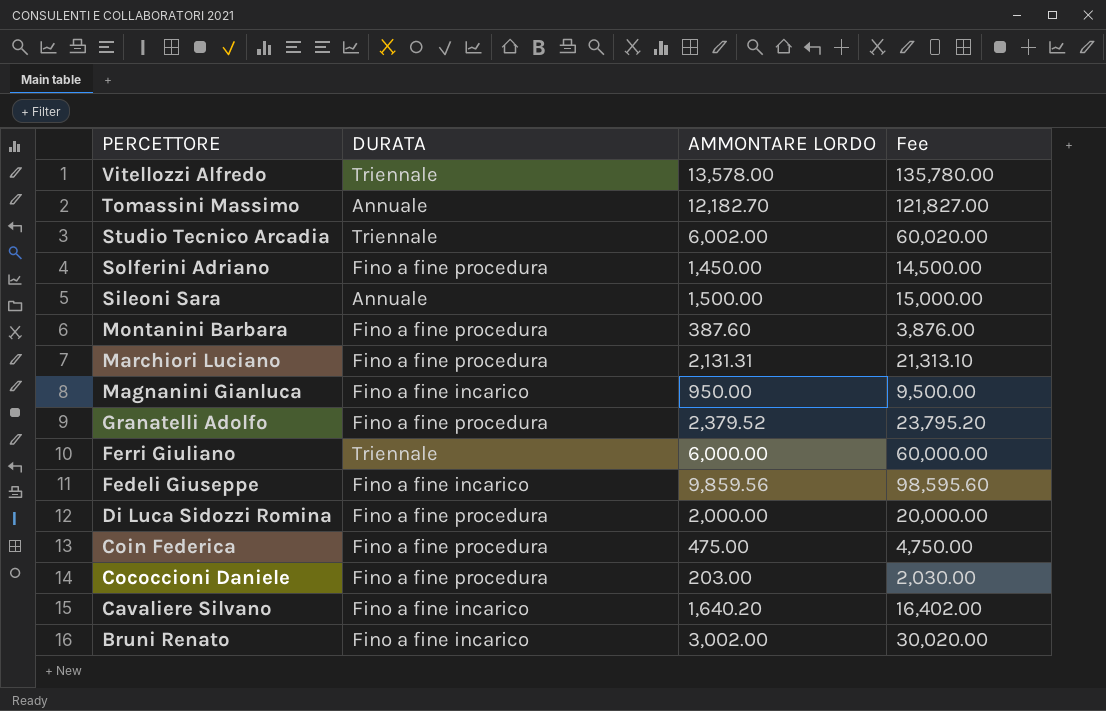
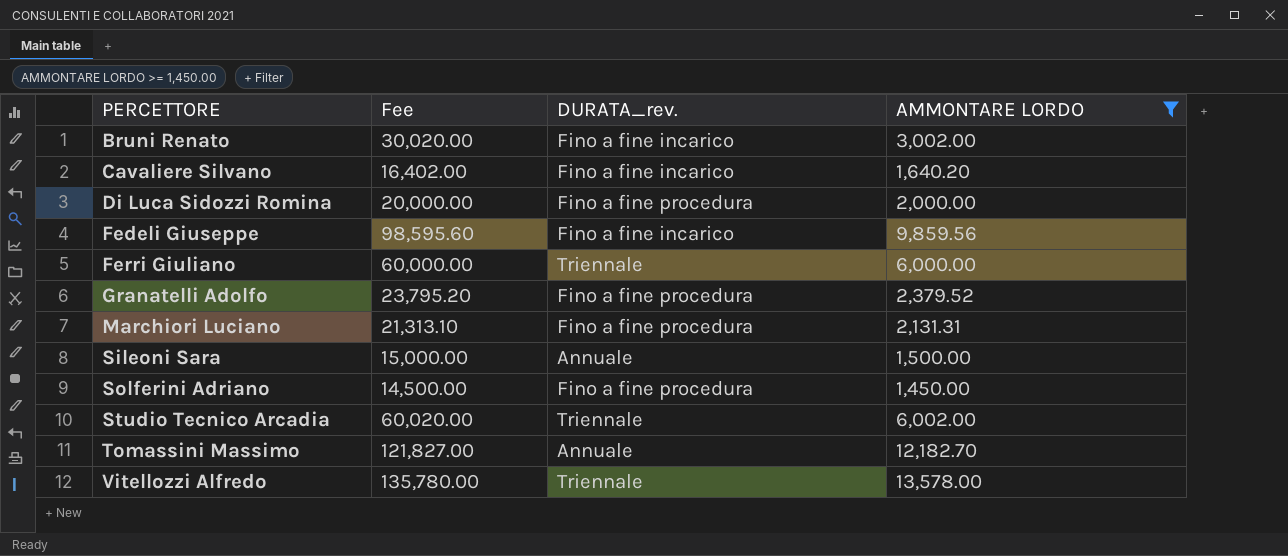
filter: none -> AMMONTARE LORDO >= 1,450.00
row order: PERCETTORE descending -> PERCETTORE ascending
column Fee | position: 4 -> 2
column name: DURATA -> DURATA_rev.

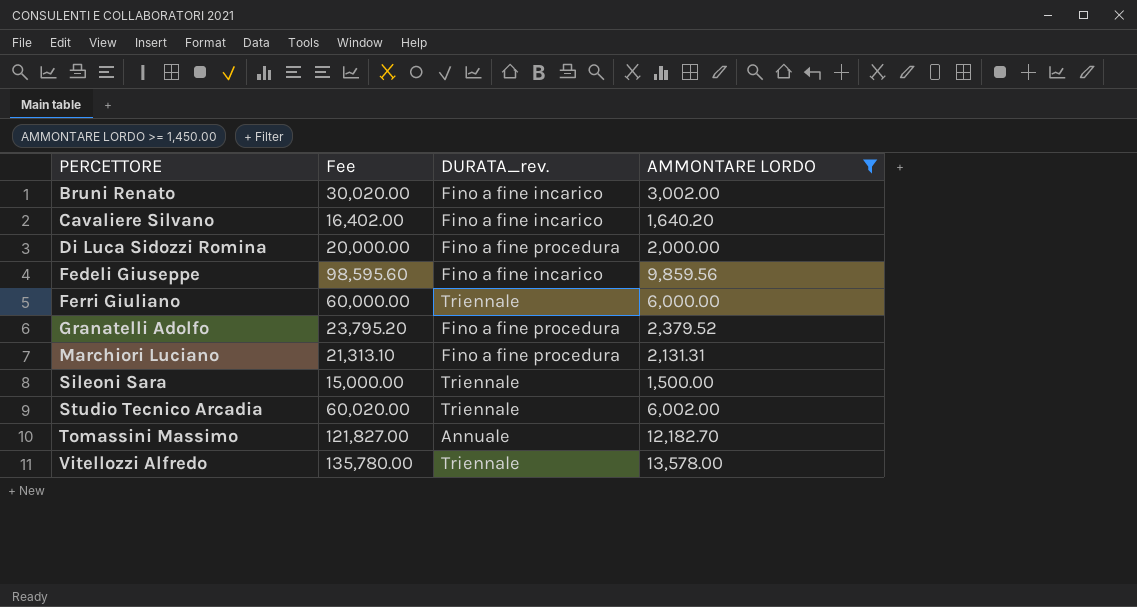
row Solferini Adriano: 14,500.00 | Fino a fine procedura | 1,450.00 -> none
Sileoni Sara | DURATA_rev.: Annuale -> Triennale

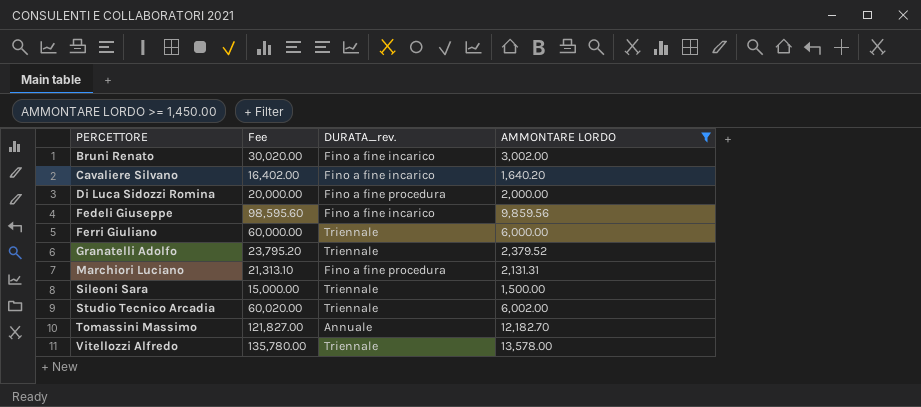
Granatelli Adolfo | DURATA_rev.: Fino a fine procedura -> Triennale

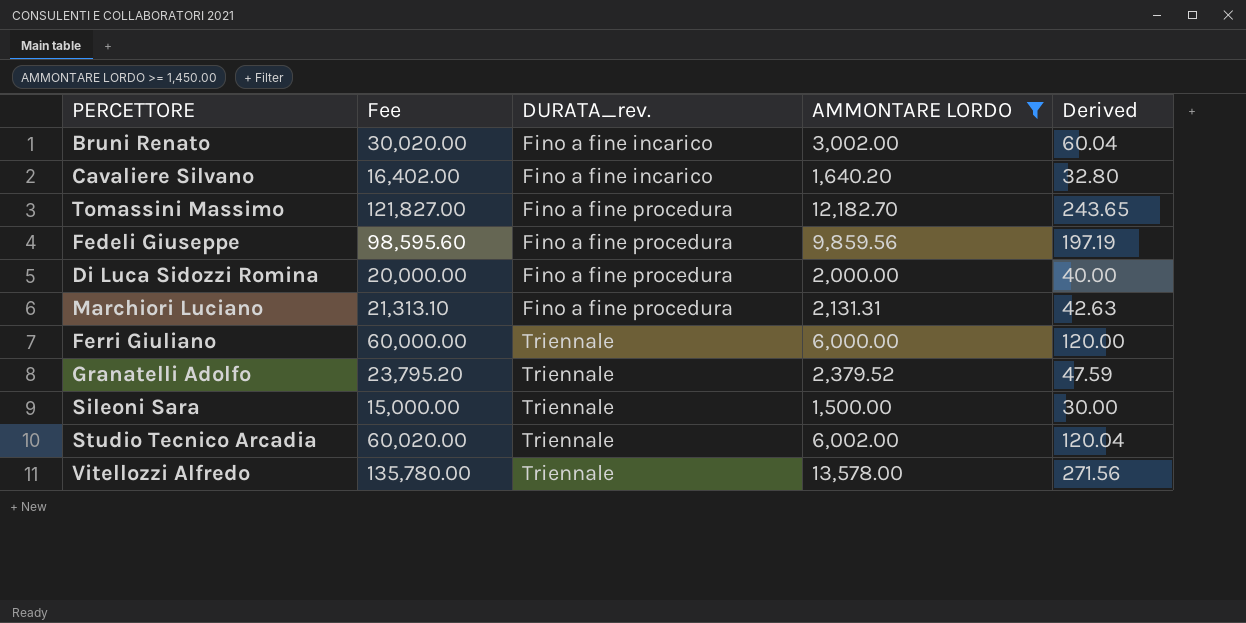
row order: PERCETTORE ascending -> DURATA_rev. ascending
column Derived | formula: none -> [AMMONTARE LORDO] * 0.02
Tomassini Massimo | DURATA_rev.: Annuale -> Fino a fine procedura
Fedeli Giuseppe | DURATA_rev.: Fino a fine incarico -> Fino a fine procedura

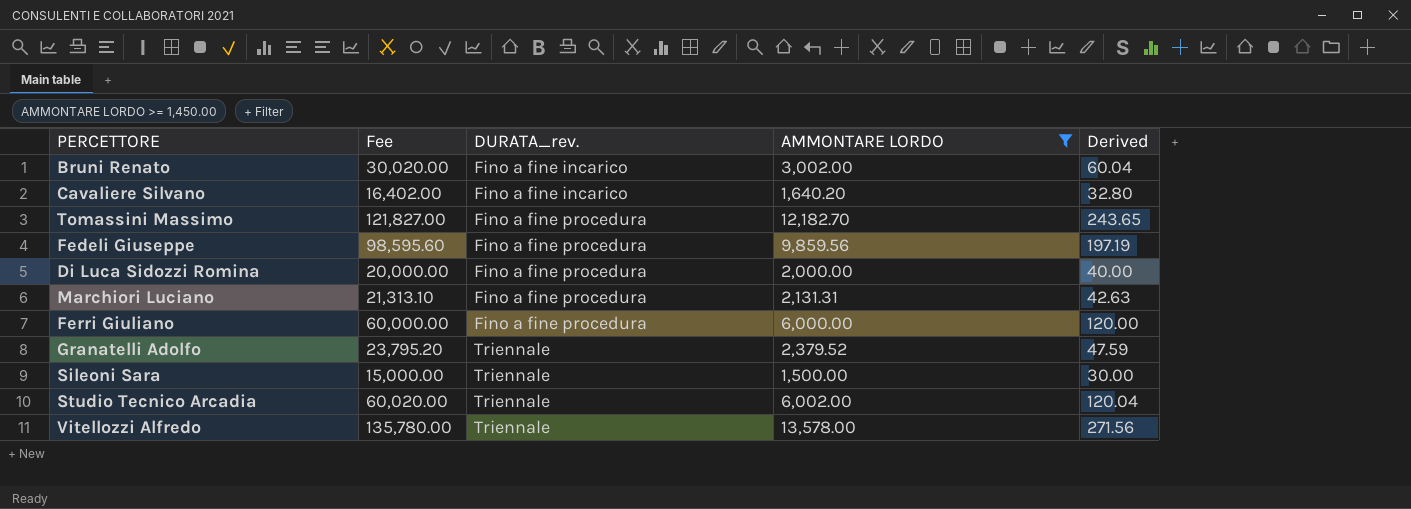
Ferri Giuliano | DURATA_rev.: Triennale -> Fino a fine procedura

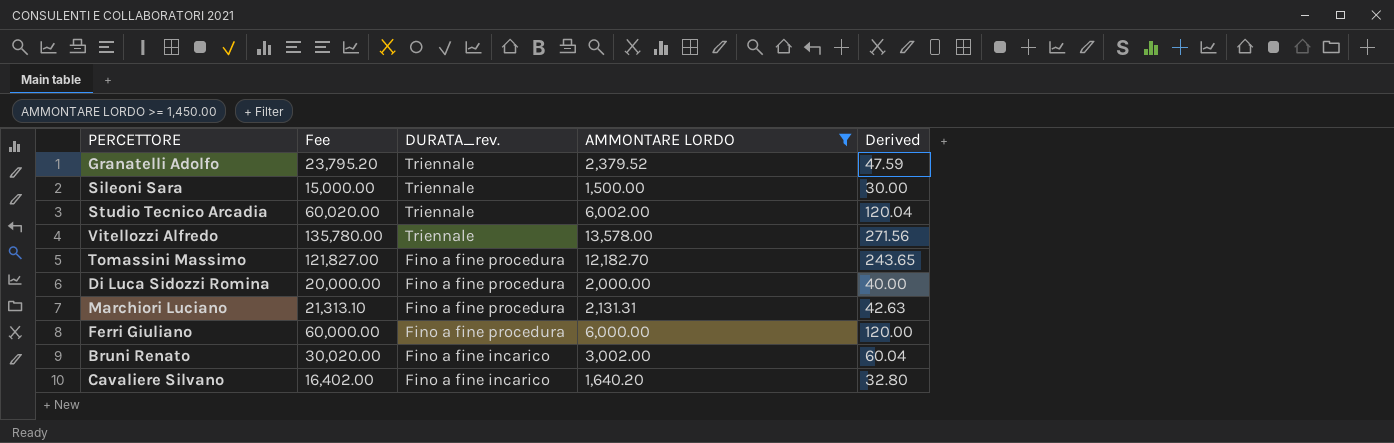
row order: DURATA_rev. ascending -> DURATA_rev. descending
row Fedeli Giuseppe: 98,595.60 | Fino a fine procedura | 9,859.56 | 197.19 -> none

